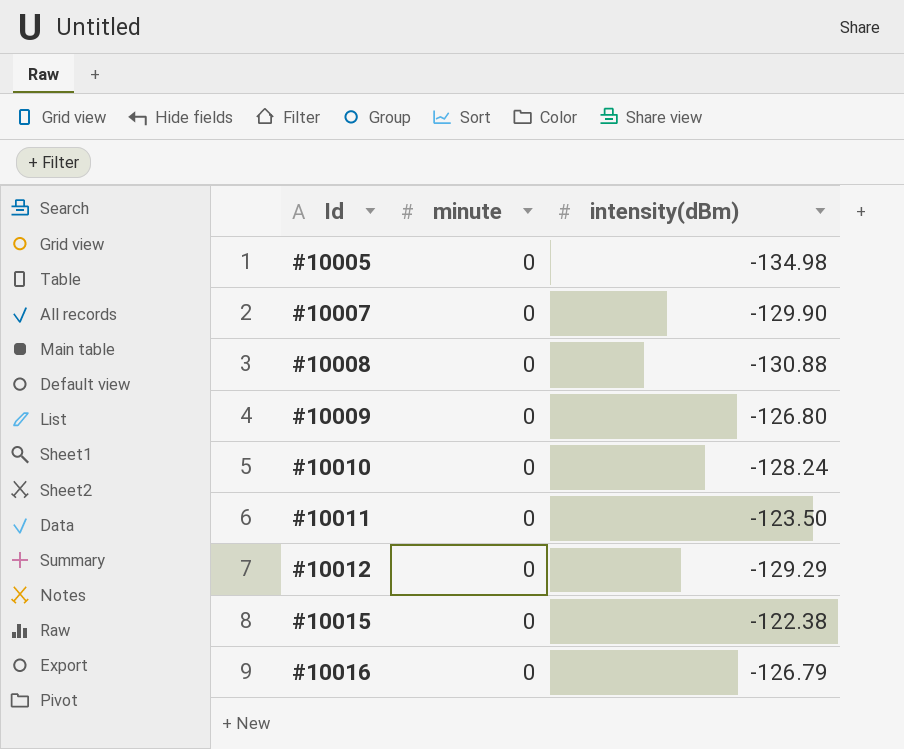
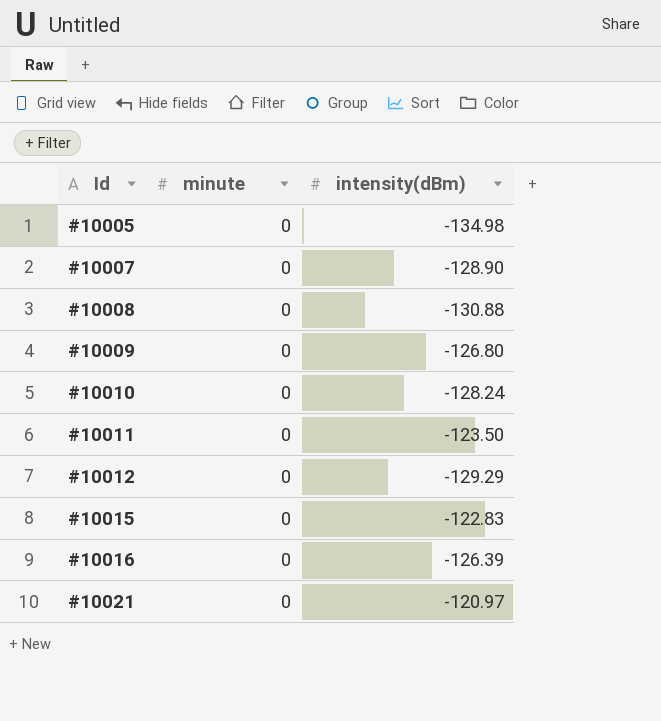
#10007 | intensity(dBm): -129.90 -> -128.90
#10015 | intensity(dBm): -122.38 -> -122.83
#10016 | intensity(dBm): -126.79 -> -126.39
row #10021: none -> 0 | -120.97

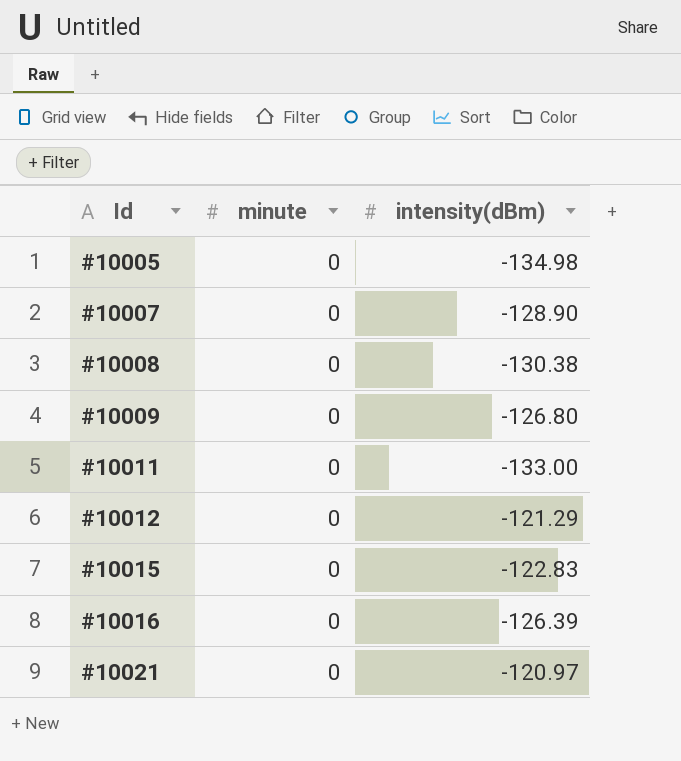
row #10010: 0 | -128.24 -> none
#10008 | intensity(dBm): -130.88 -> -130.38
#10011 | intensity(dBm): -123.50 -> -133.00
#10012 | intensity(dBm): -129.29 -> -121.29

